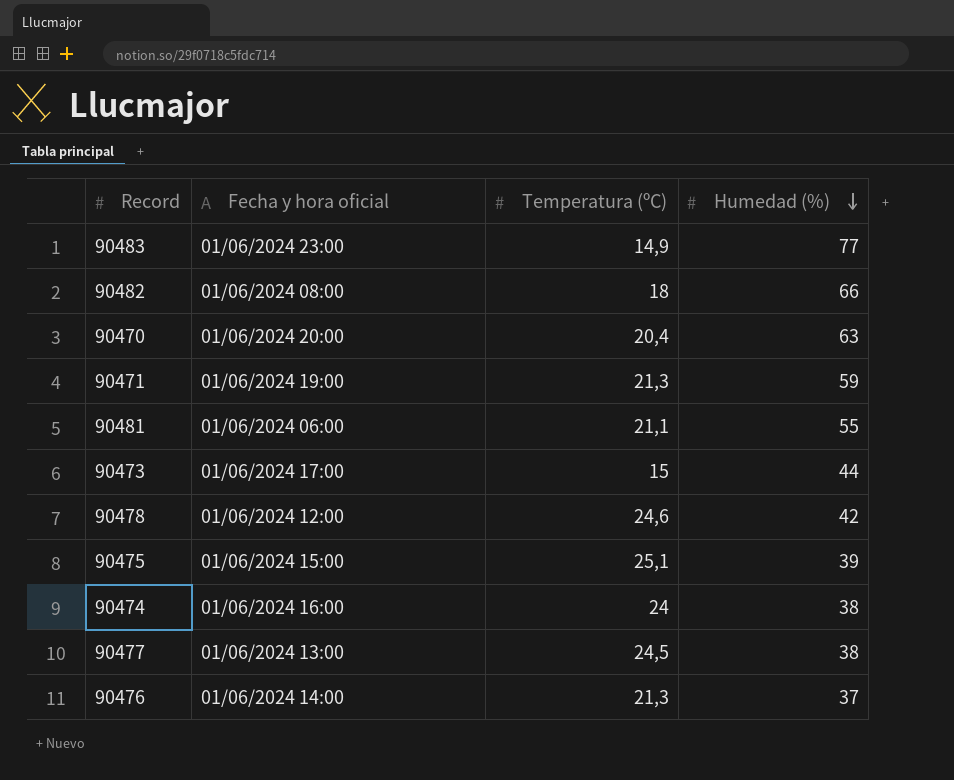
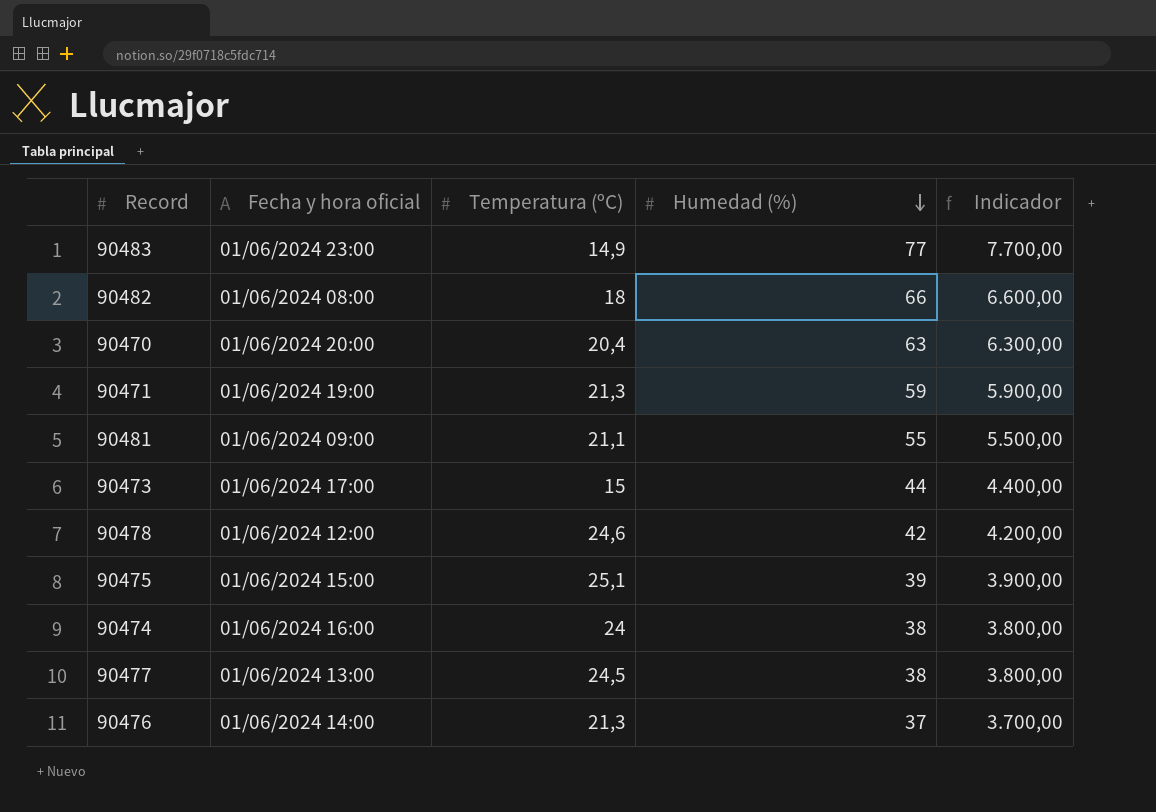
column Indicador | formula: none -> [Humedad (%)] * 100
90481 | Fecha y hora oficial: 01/06/2024 06:00 -> 01/06/2024 09:00

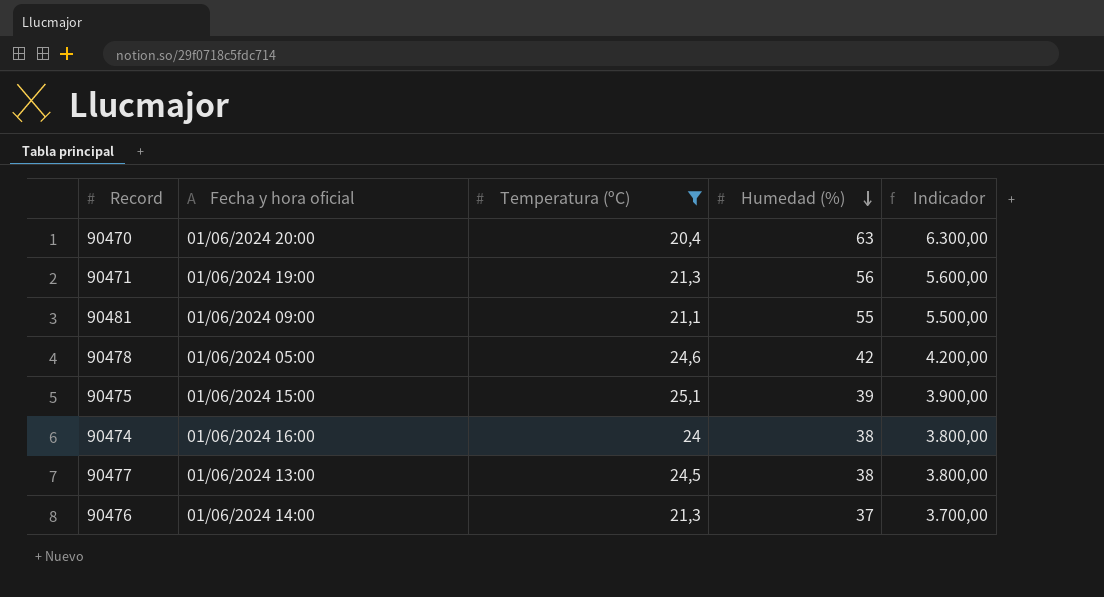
filter: none -> Temperatura (ºC) >= 20,4
90471 | Humedad (%): 59 -> 56
90471 | Indicador: 5.900,00 -> 5.600,00
90478 | Fecha y hora oficial: 01/06/2024 12:00 -> 01/06/2024 05:00

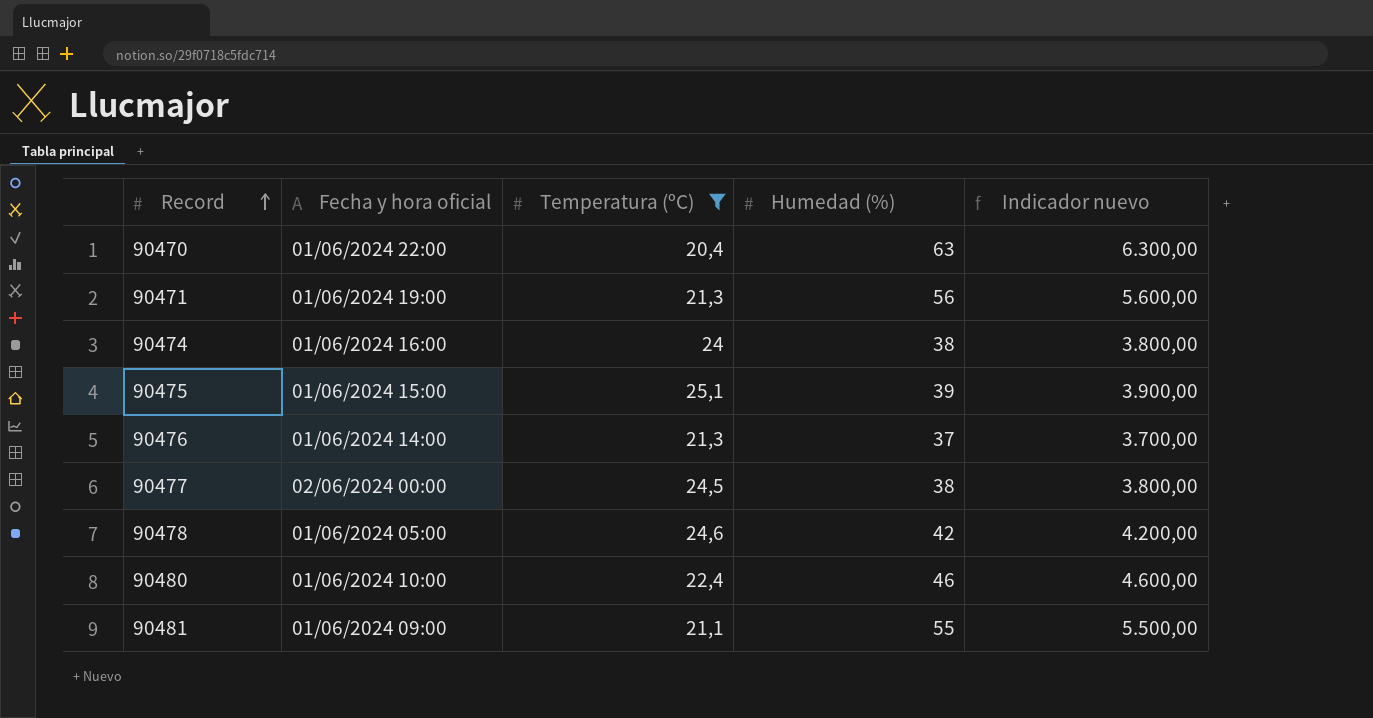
row order: Humedad (%) descending -> Record ascending
column name: Indicador -> Indicador nuevo
90470 | Fecha y hora oficial: 01/06/2024 20:00 -> 01/06/2024 22:00
90477 | Fecha y hora oficial: 01/06/2024 13:00 -> 02/06/2024 00:00
row 90480: none -> 01/06/2024 10:00 | 22,4 | 46 | 4.600,00

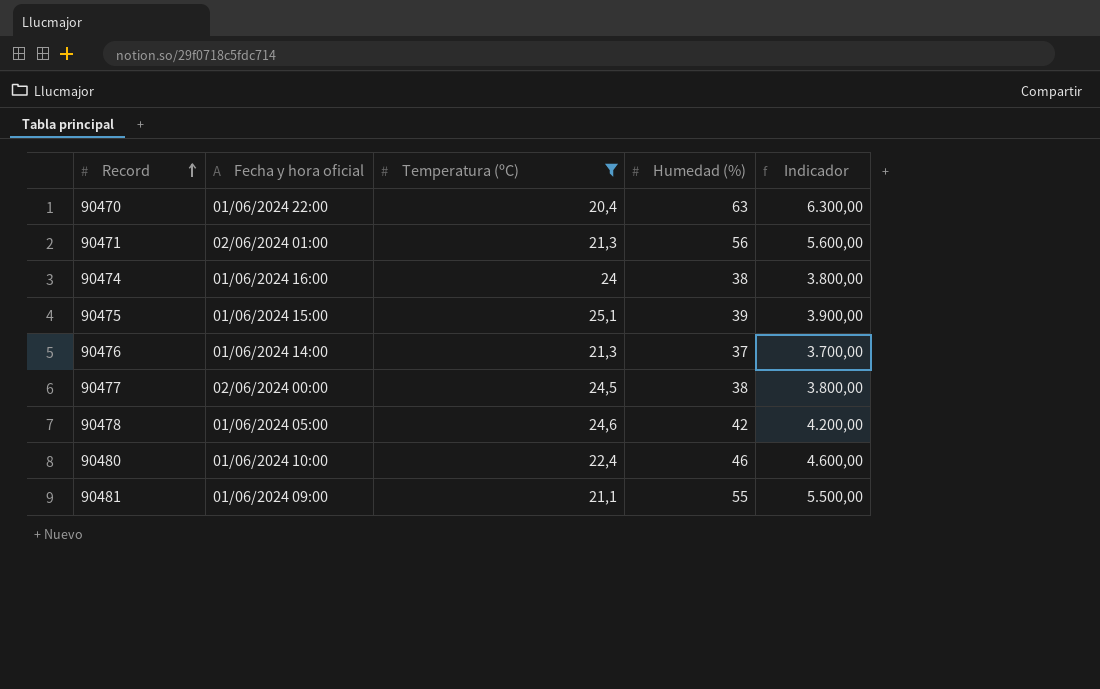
column name: Indicador nuevo -> Indicador
90471 | Fecha y hora oficial: 01/06/2024 19:00 -> 02/06/2024 01:00

